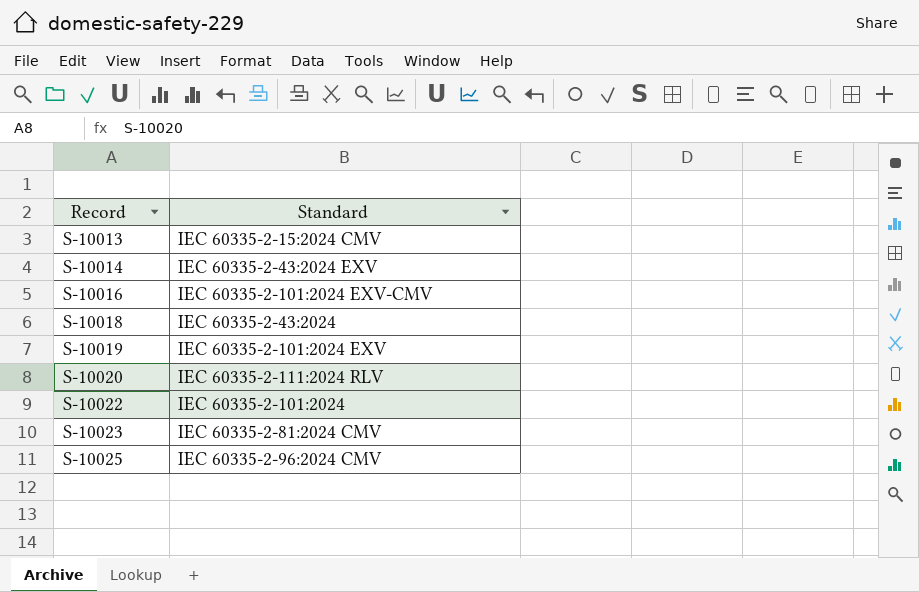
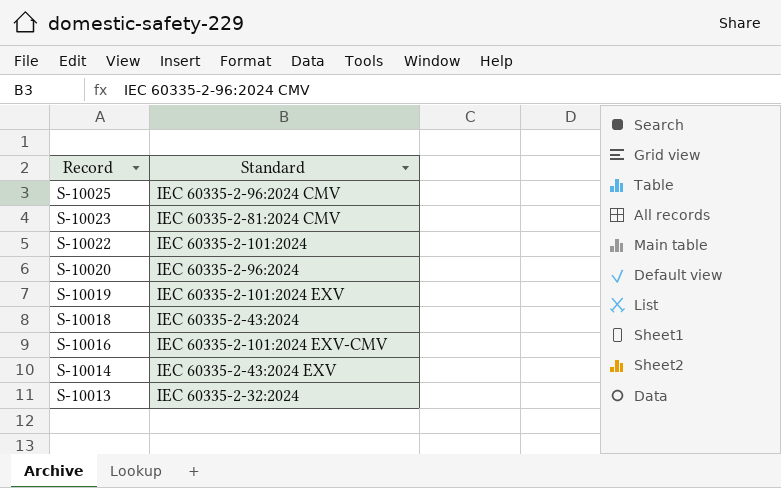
row order: Record ascending -> Record descending
S-10020 | Standard: IEC 60335-2-111:2024 RLV -> IEC 60335-2-96:2024
S-10013 | Standard: IEC 60335-2-15:2024 CMV -> IEC 60335-2-32:2024

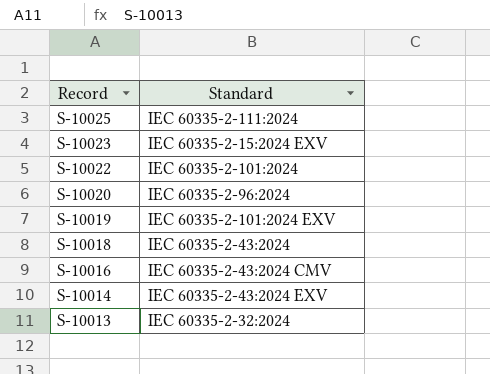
S-10025 | Standard: IEC 60335-2-96:2024 CMV -> IEC 60335-2-111:2024
S-10023 | Standard: IEC 60335-2-81:2024 CMV -> IEC 60335-2-15:2024 EXV
S-10016 | Standard: IEC 60335-2-101:2024 EXV-CMV -> IEC 60335-2-43:2024 CMV

